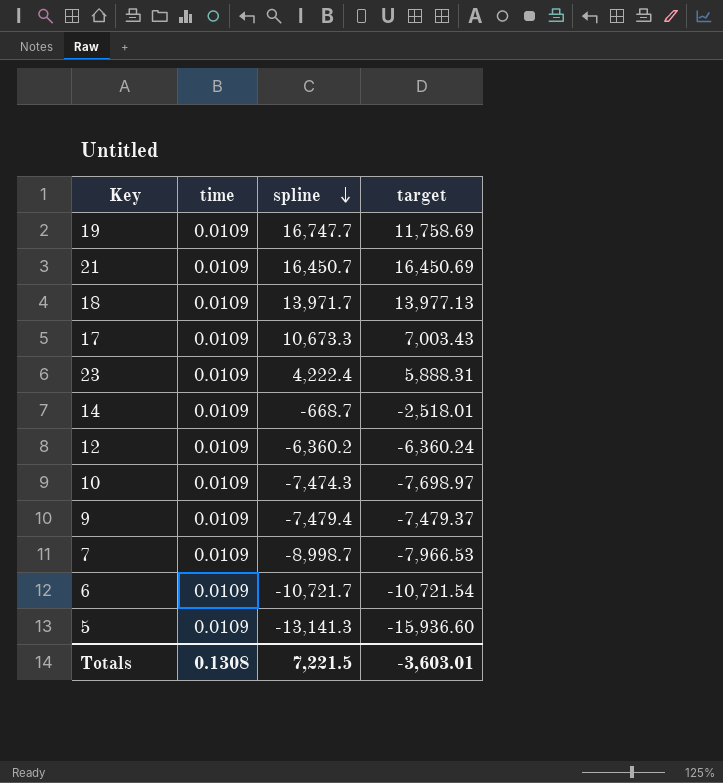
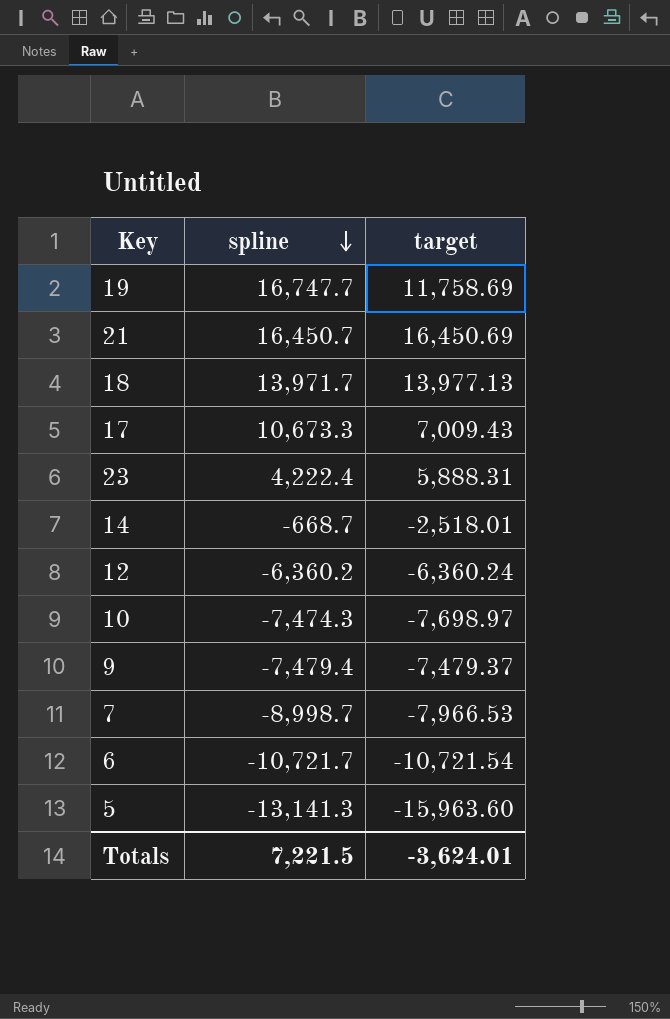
column time | position: 2 -> none
17 | target: 7,003.43 -> 7,009.43
5 | target: -15,936.60 -> -15,963.60
Totals | target: -3,603.01 -> -3,624.01

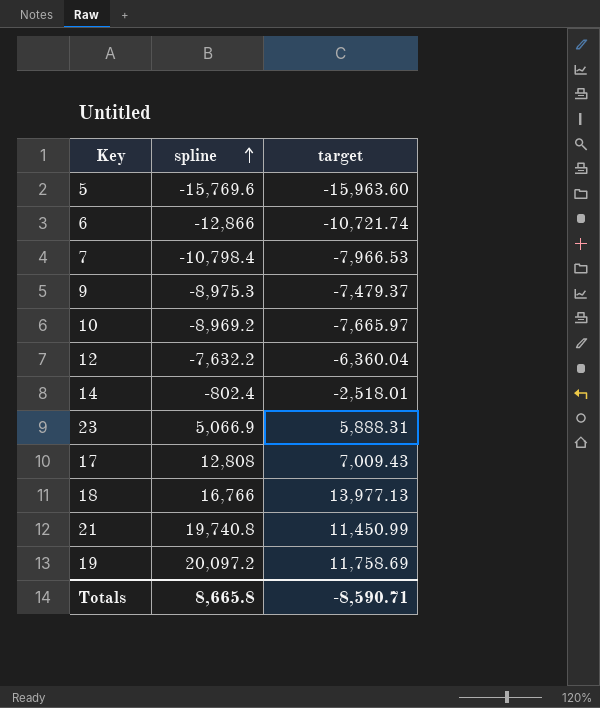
row order: spline descending -> spline ascending
5 | spline: -13,141.3 -> -15,769.6
6 | spline: -10,721.7 -> -12,866
6 | target: -10,721.54 -> -10,721.74
7 | spline: -8,998.7 -> -10,798.4
9 | spline: -7,479.4 -> -8,975.3
10 | spline: -7,474.3 -> -8,969.2
10 | target: -7,698.97 -> -7,665.97
12 | spline: -6,360.2 -> -7,632.2
12 | target: -6,360.24 -> -6,360.04
14 | spline: -668.7 -> -802.4
23 | spline: 4,222.4 -> 5,066.9
17 | spline: 10,673.3 -> 12,808
18 | spline: 13,971.7 -> 16,766
21 | spline: 16,450.7 -> 19,740.8
21 | target: 16,450.69 -> 11,450.99
19 | spline: 16,747.7 -> 20,097.2
Totals | spline: 7,221.5 -> 8,665.8
Totals | target: -3,624.01 -> -8,590.71

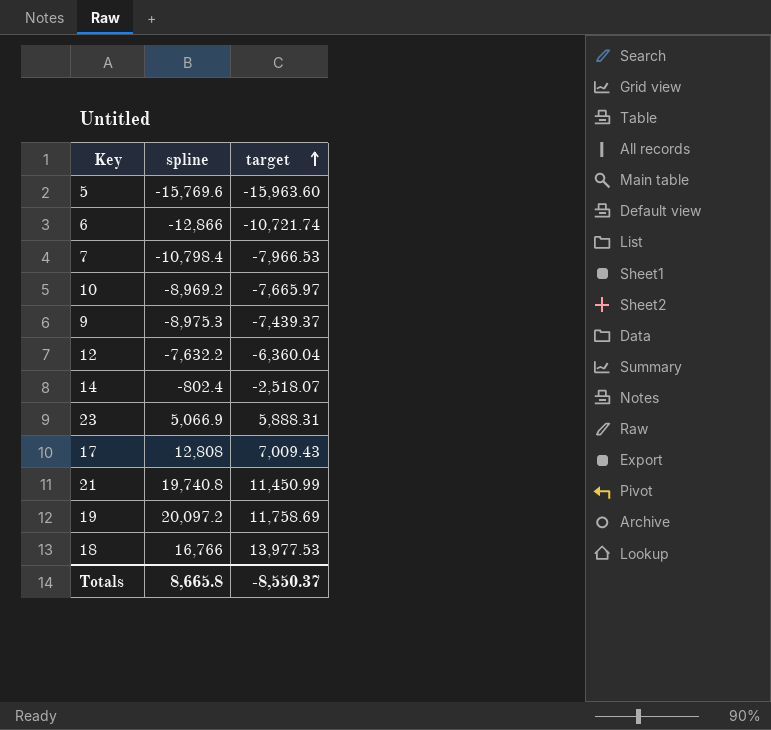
row order: spline ascending -> target ascending
9 | target: -7,479.37 -> -7,439.37
14 | target: -2,518.01 -> -2,518.07
18 | target: 13,977.13 -> 13,977.53
Totals | target: -8,590.71 -> -8,550.37

